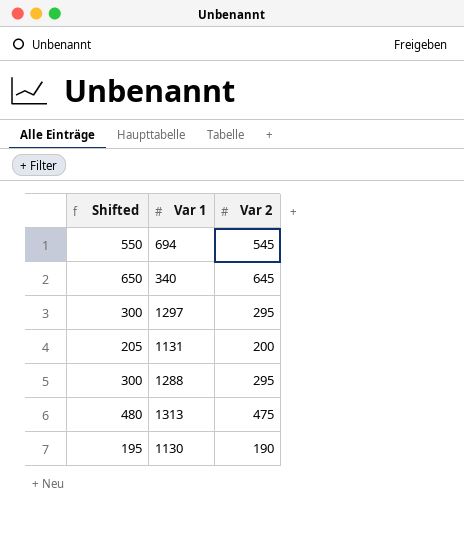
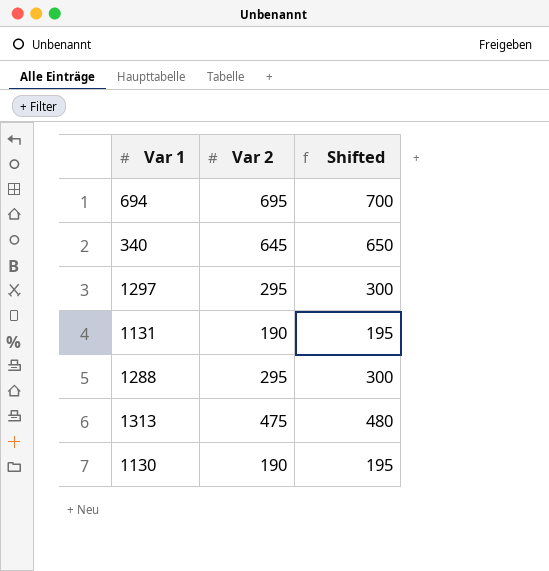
column Shifted | position: 1 -> 3
694 | Var 2: 545 -> 695
694 | Shifted: 550 -> 700
1131 | Var 2: 200 -> 190
1131 | Shifted: 205 -> 195

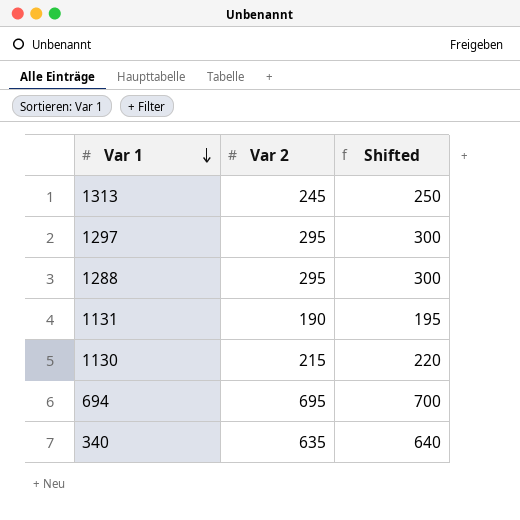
row order: none -> Var 1 descending
1313 | Var 2: 475 -> 245
1313 | Shifted: 480 -> 250
1130 | Var 2: 190 -> 215
1130 | Shifted: 195 -> 220
340 | Var 2: 645 -> 635
340 | Shifted: 650 -> 640

